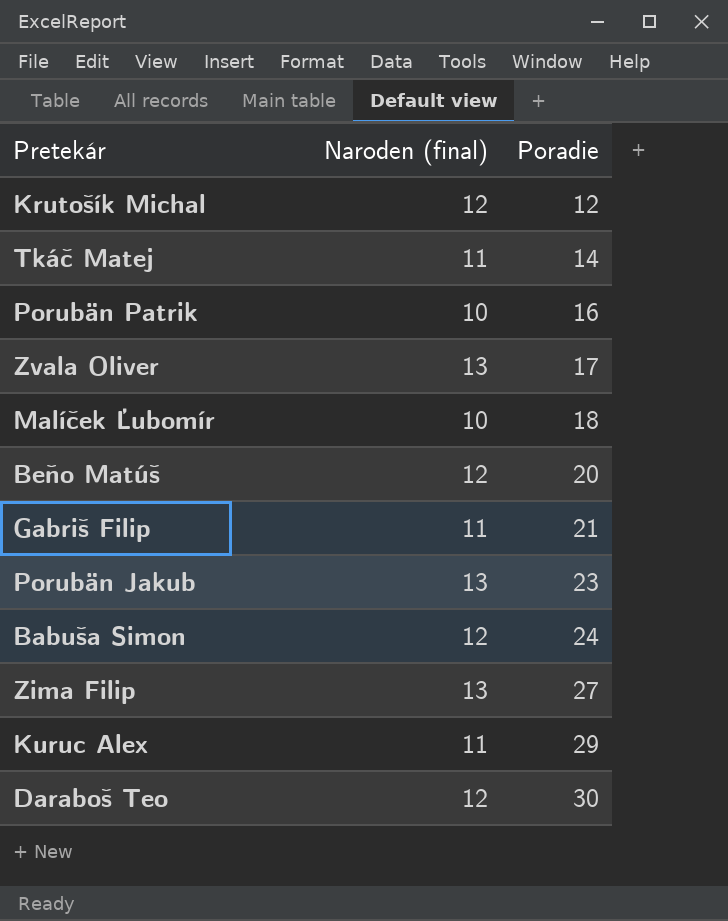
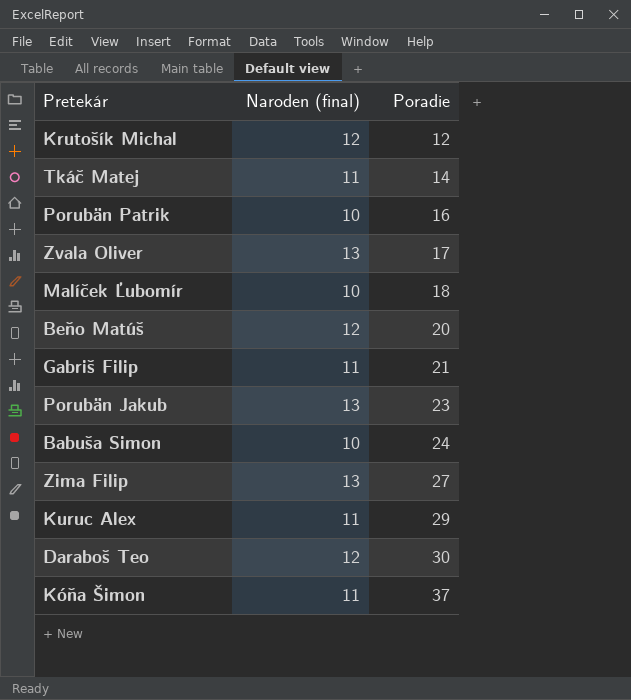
Babuša Simon | Naroden (final): 12 -> 10
row Kóňa Šimon: none -> 11 | 37

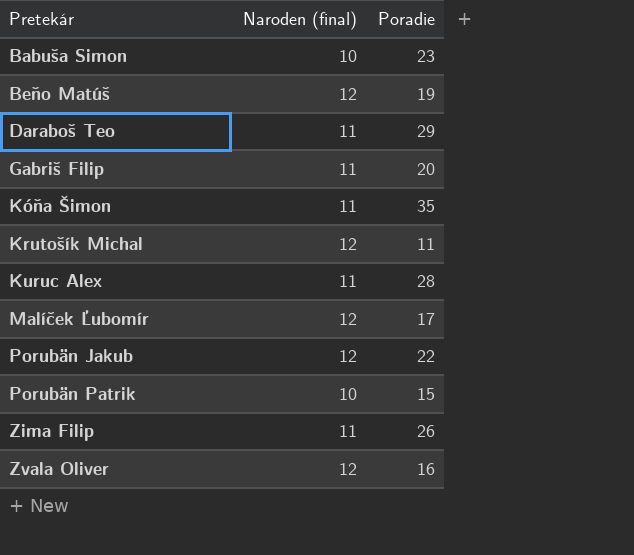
row order: Poradie ascending -> Pretekár ascending
row Tkáč Matej: 11 | 14 -> none
Babuša Simon | Poradie: 24 -> 23
Beňo Matúš | Poradie: 20 -> 19
Daraboš Teo | Naroden (final): 12 -> 11
Daraboš Teo | Poradie: 30 -> 29
Gabriš Filip | Poradie: 21 -> 20
Kóňa Šimon | Poradie: 37 -> 35
Krutošík Michal | Poradie: 12 -> 11
Kuruc Alex | Poradie: 29 -> 28
Malíček Ľubomír | Naroden (final): 10 -> 12
Malíček Ľubomír | Poradie: 18 -> 17
Porubän Jakub | Naroden (final): 13 -> 12
Porubän Jakub | Poradie: 23 -> 22
Porubän Patrik | Poradie: 16 -> 15
Zima Filip | Naroden (final): 13 -> 11
Zima Filip | Poradie: 27 -> 26
Zvala Oliver | Naroden (final): 13 -> 12
Zvala Oliver | Poradie: 17 -> 16

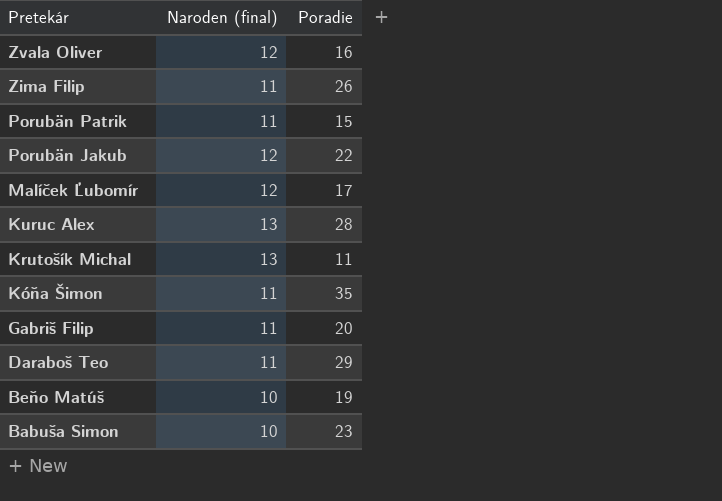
row order: Pretekár ascending -> Pretekár descending
Porubän Patrik | Naroden (final): 10 -> 11
Kuruc Alex | Naroden (final): 11 -> 13
Krutošík Michal | Naroden (final): 12 -> 13
Beňo Matúš | Naroden (final): 12 -> 10

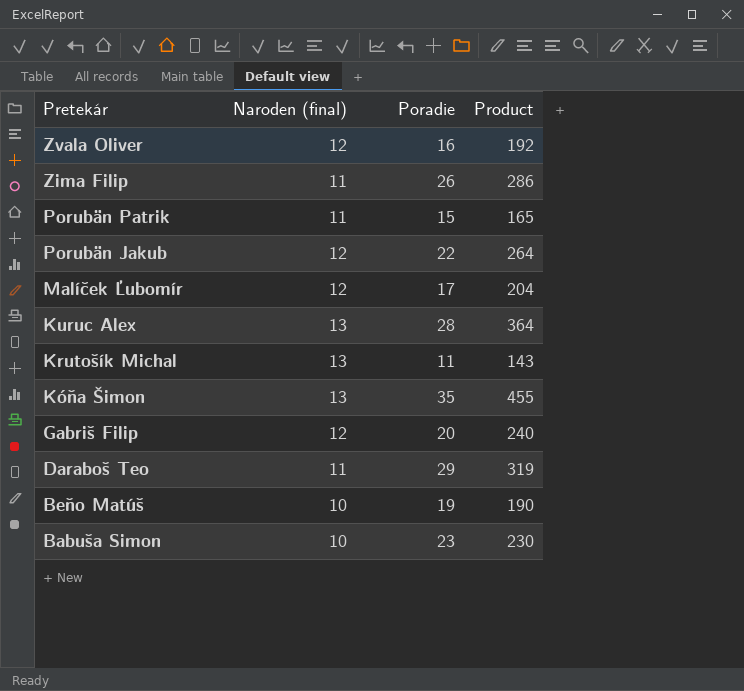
column Product | formula: none -> [Naroden (final)] * [Poradie]
Kóňa Šimon | Naroden (final): 11 -> 13
Gabriš Filip | Naroden (final): 11 -> 12

